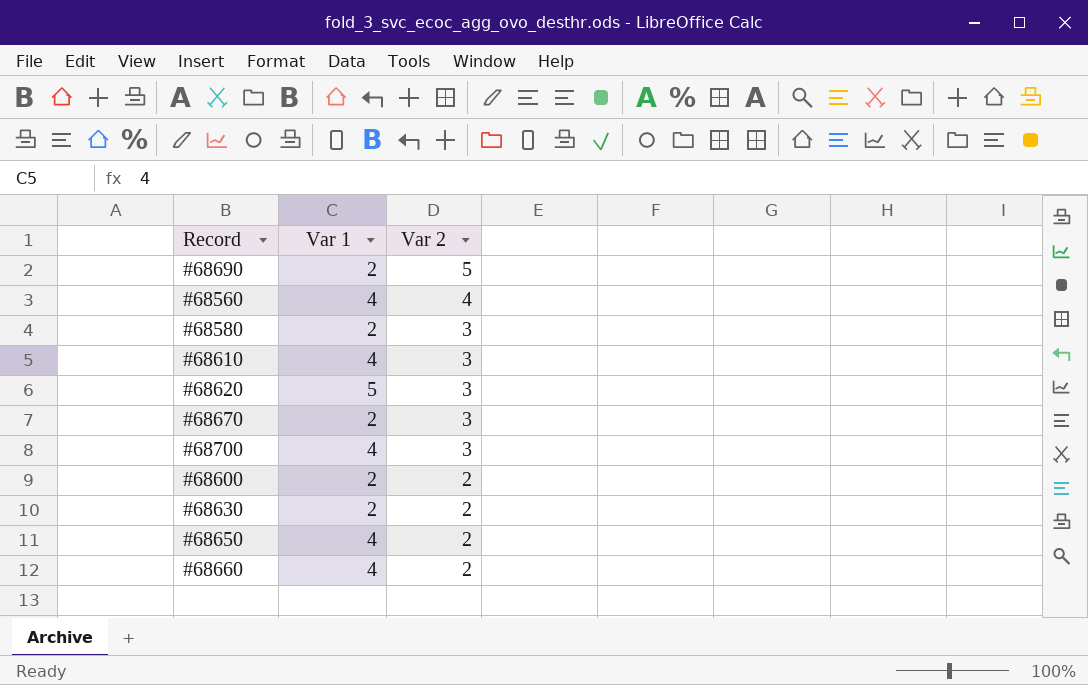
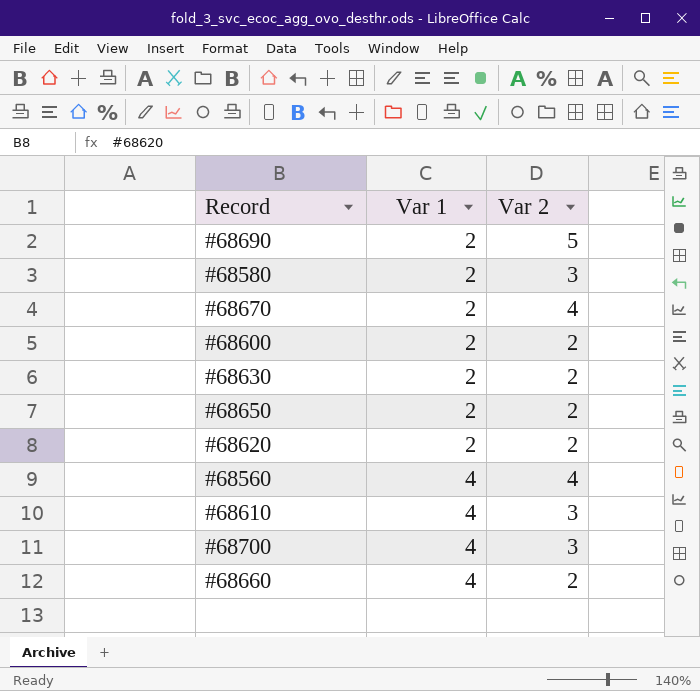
row order: Var 2 descending -> Var 1 ascending
#68670 | Var 2: 3 -> 4
#68650 | Var 1: 4 -> 2
#68620 | Var 1: 5 -> 2
#68620 | Var 2: 3 -> 2

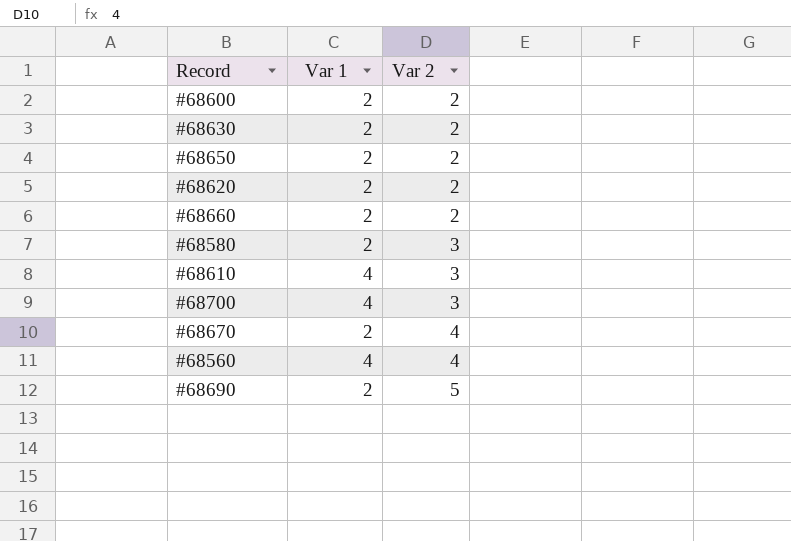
row order: Var 1 ascending -> Var 2 ascending
#68660 | Var 1: 4 -> 2

